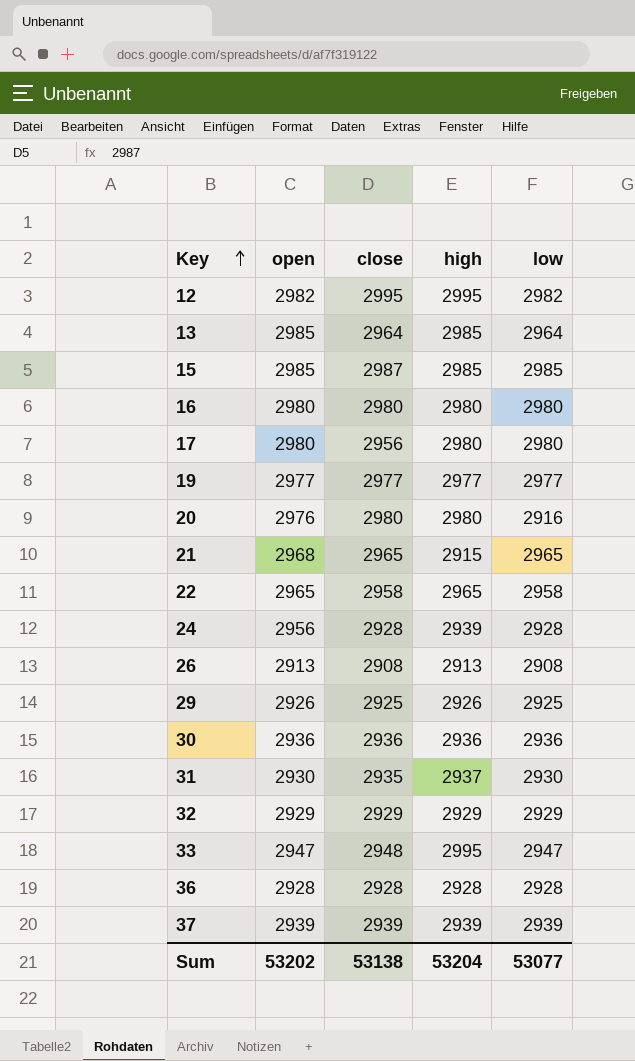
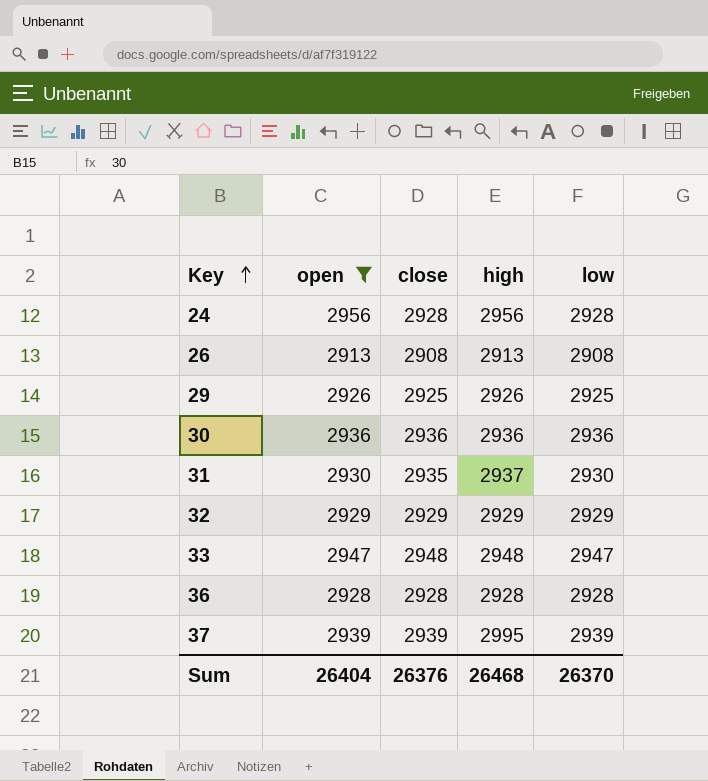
filter: none -> open <= 2956
24 | high: 2939 -> 2956
33 | high: 2995 -> 2948
37 | high: 2939 -> 2995
Sum | open: 53202 -> 26404
Sum | close: 53138 -> 26376
Sum | high: 53204 -> 26468
Sum | low: 53077 -> 26370

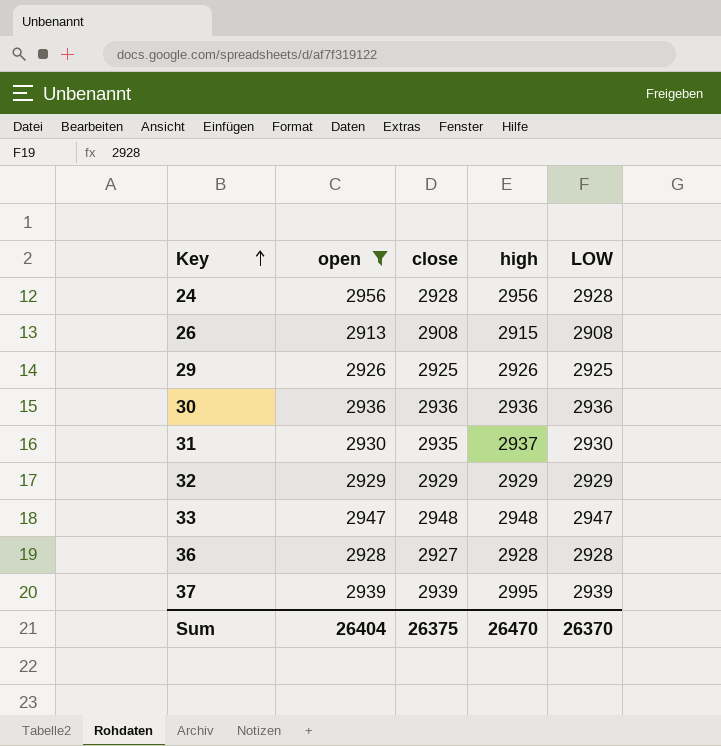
column name: low -> LOW
26 | high: 2913 -> 2915
36 | close: 2928 -> 2927
Sum | close: 26376 -> 26375
Sum | high: 26468 -> 26470

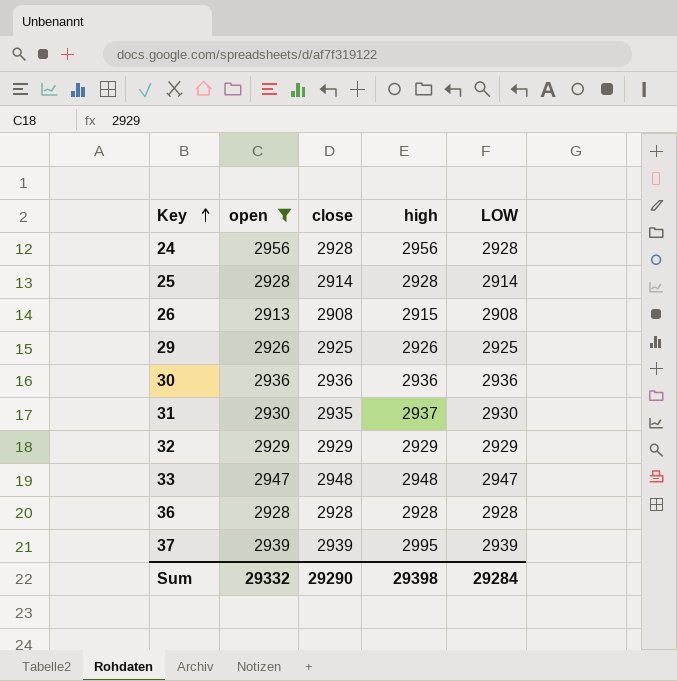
row 25: none -> 2928 | 2914 | 2928 | 2914
36 | close: 2927 -> 2928
Sum | open: 26404 -> 29332
Sum | close: 26375 -> 29290
Sum | high: 26470 -> 29398
Sum | LOW: 26370 -> 29284

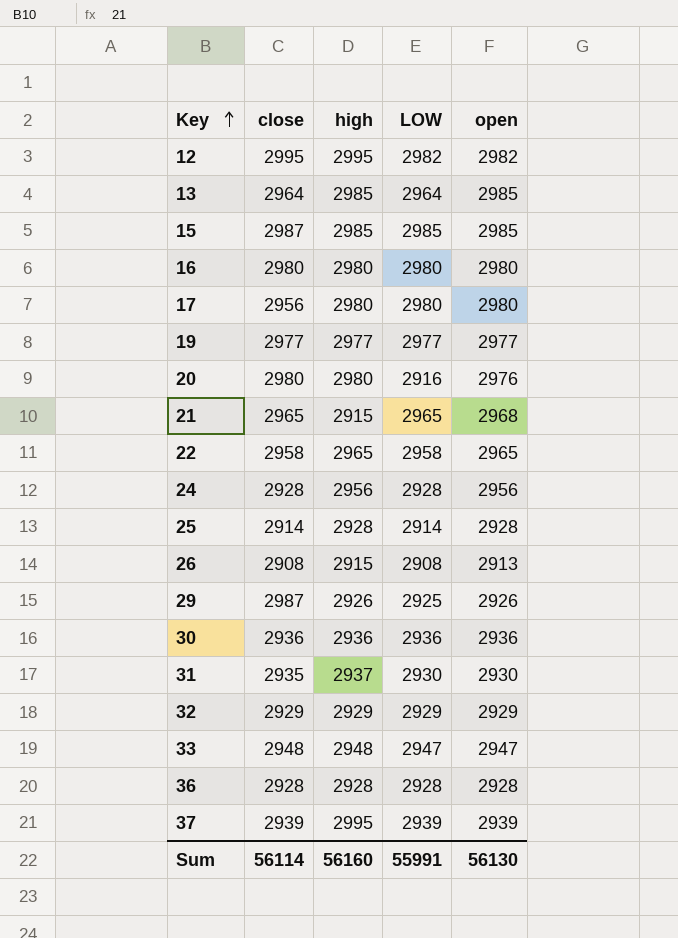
filter: open <= 2956 -> none
column open | position: 2 -> 5
29 | close: 2925 -> 2987
Sum | close: 29290 -> 56114
Sum | high: 29398 -> 56160
Sum | LOW: 29284 -> 55991
Sum | open: 29332 -> 56130

